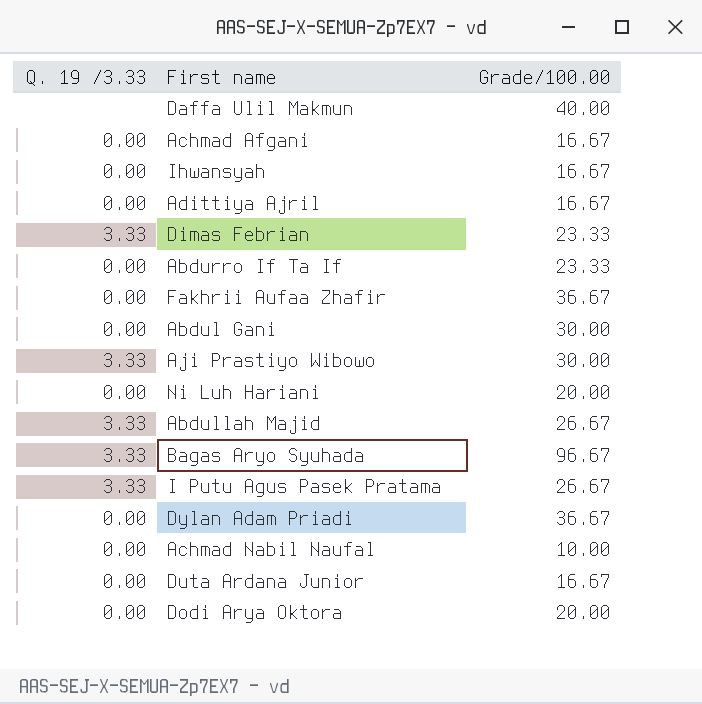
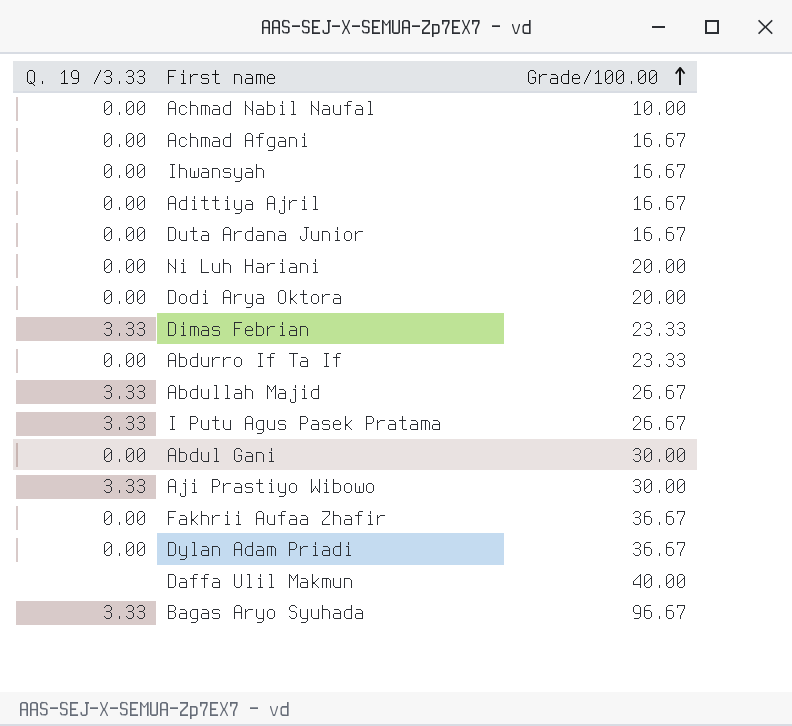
row order: none -> Grade/100.00 ascending

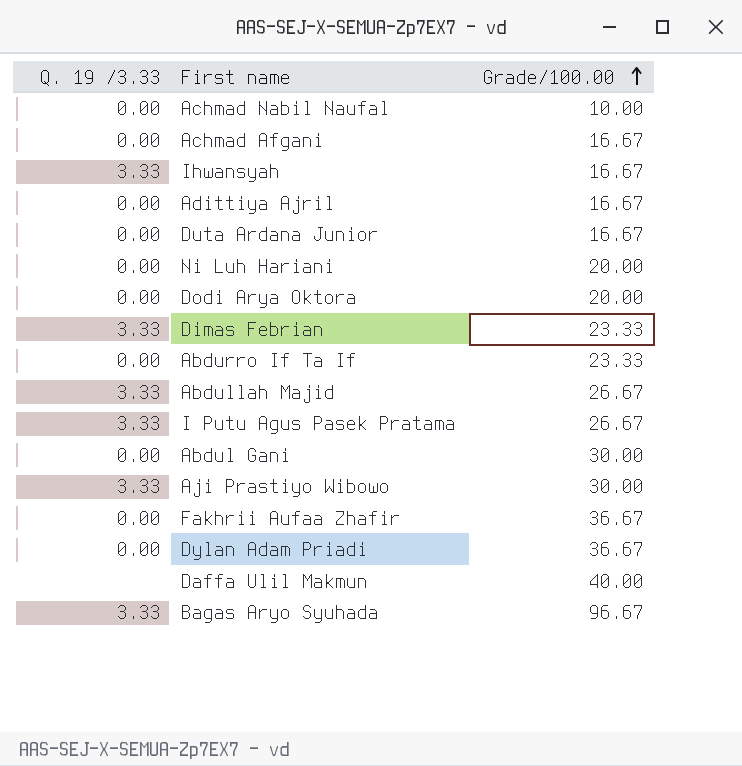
Ihwansyah | Q. 19 /3.33: 0.00 -> 3.33

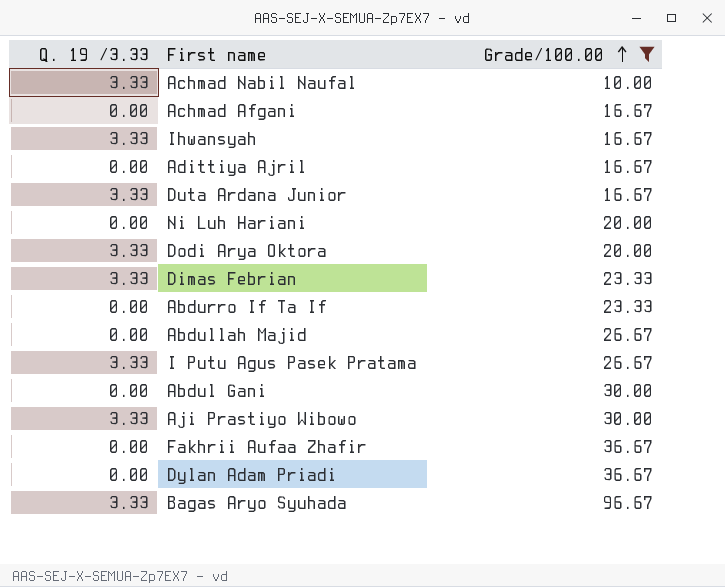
filter: none -> Grade/100.00 != 40.00
Achmad Nabil Naufal | Q. 19 /3.33: 0.00 -> 3.33
Duta Ardana Junior | Q. 19 /3.33: 0.00 -> 3.33
Dodi Arya Oktora | Q. 19 /3.33: 0.00 -> 3.33
Abdullah Majid | Q. 19 /3.33: 3.33 -> 0.00

